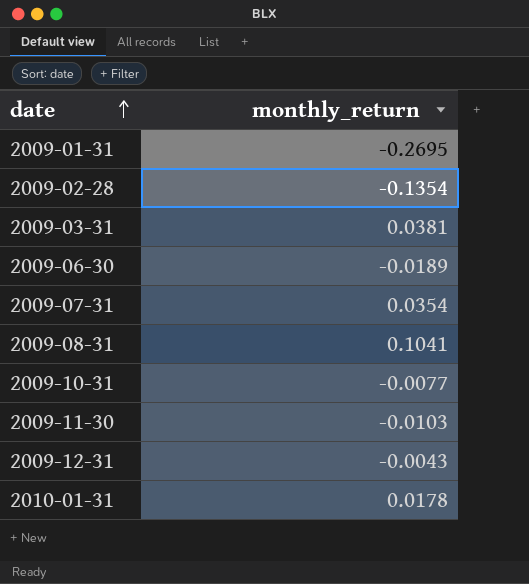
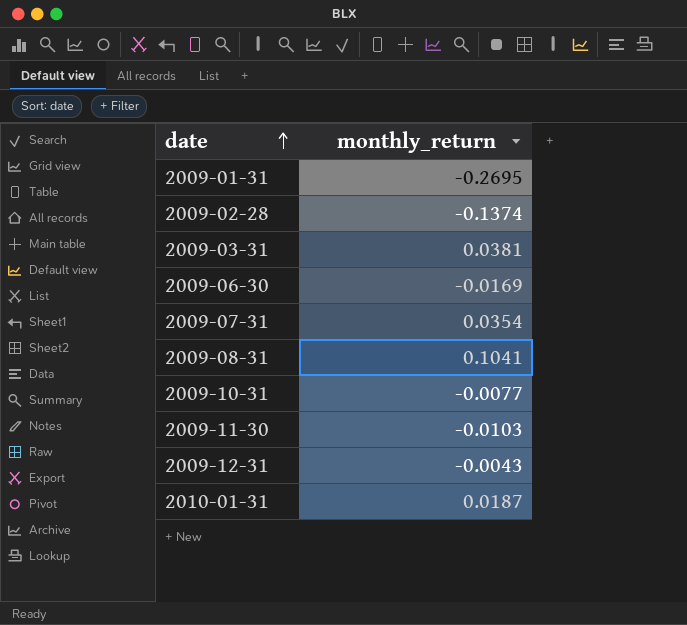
2009-02-28 | monthly_return: -0.1354 -> -0.1374
2009-06-30 | monthly_return: -0.0189 -> -0.0169
2010-01-31 | monthly_return: 0.0178 -> 0.0187

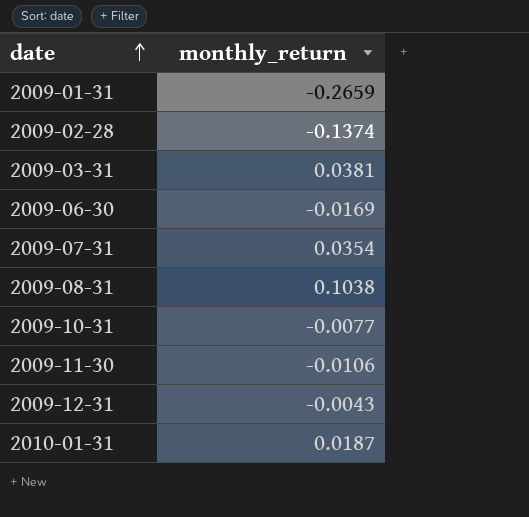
2009-01-31 | monthly_return: -0.2695 -> -0.2659
2009-08-31 | monthly_return: 0.1041 -> 0.1038
2009-11-30 | monthly_return: -0.0103 -> -0.0106

